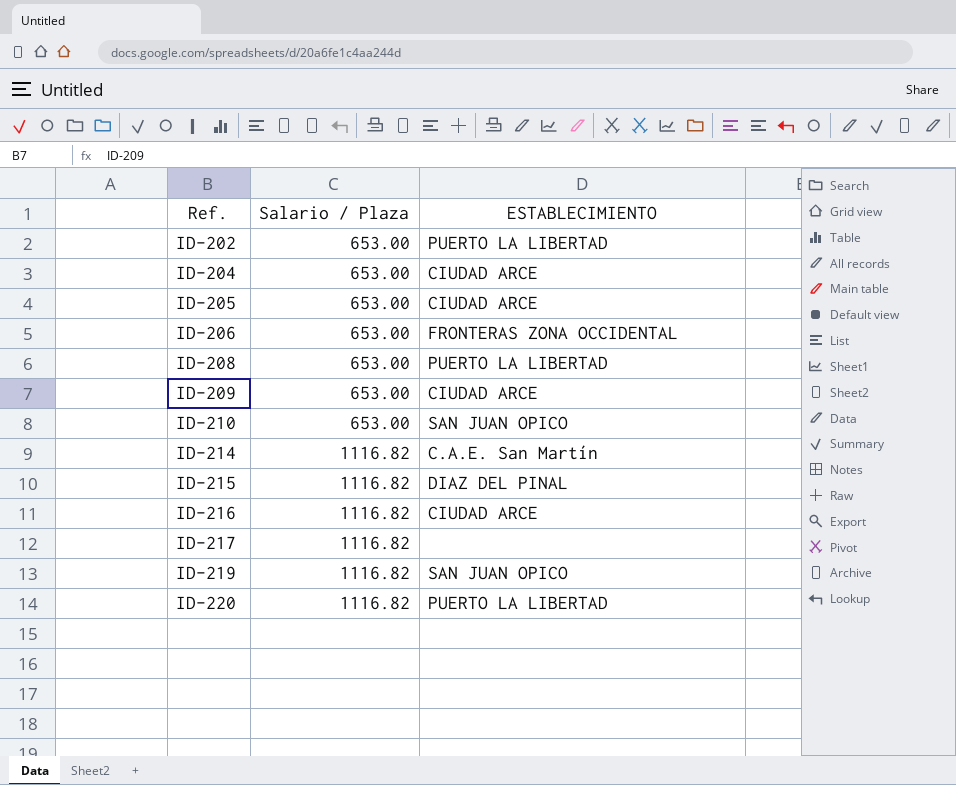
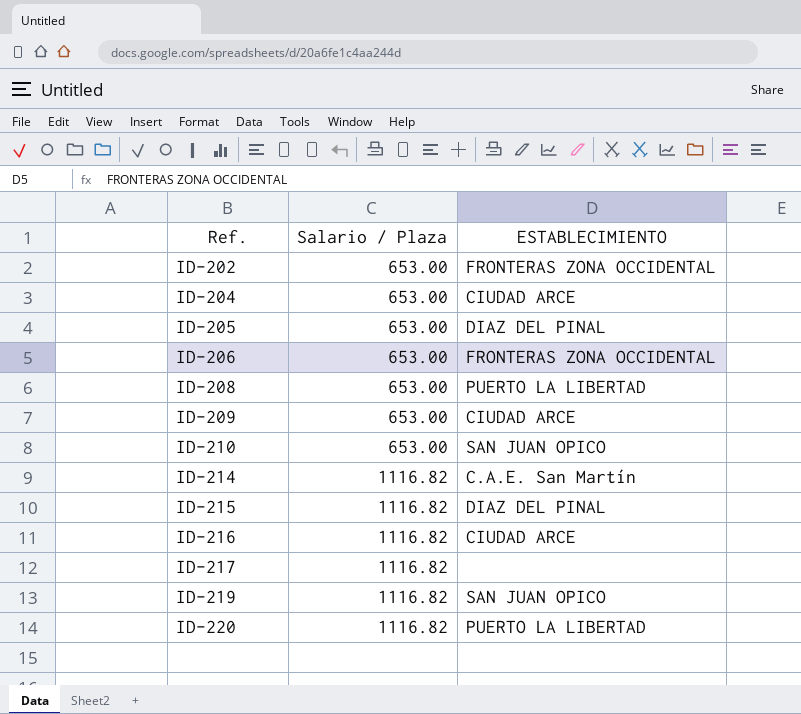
ID-202 | ESTABLECIMIENTO: PUERTO LA LIBERTAD -> FRONTERAS ZONA OCCIDENTAL
ID-205 | ESTABLECIMIENTO: CIUDAD ARCE -> DIAZ DEL PINAL

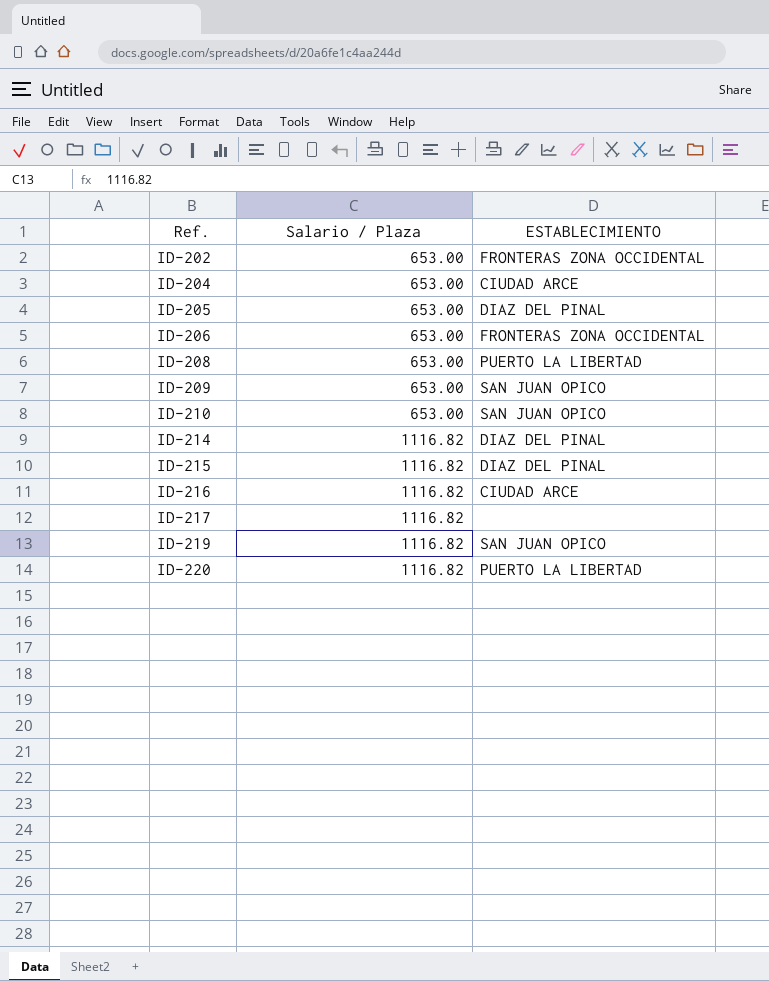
ID-209 | ESTABLECIMIENTO: CIUDAD ARCE -> SAN JUAN OPICO
ID-214 | ESTABLECIMIENTO: C.A.E. San Martín -> DIAZ DEL PINAL

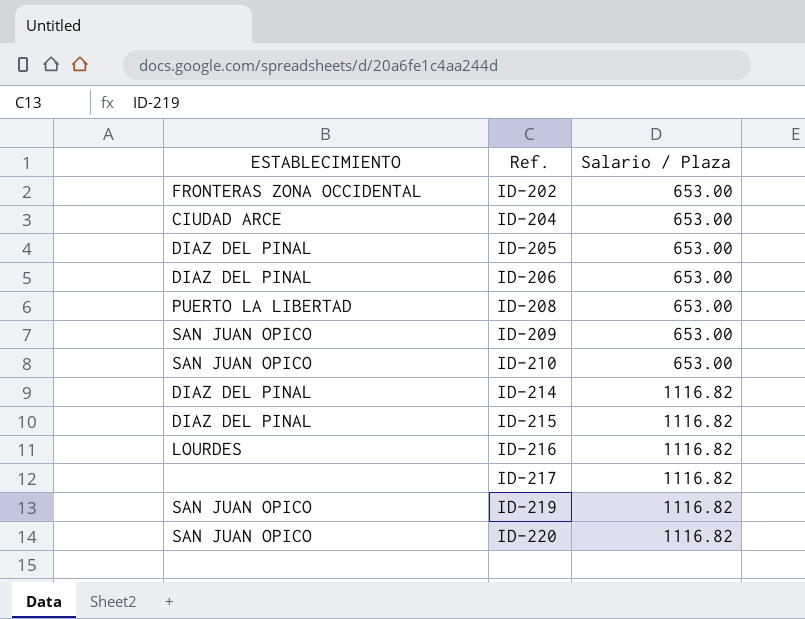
column ESTABLECIMIENTO | position: 3 -> 1
ID-206 | ESTABLECIMIENTO: FRONTERAS ZONA OCCIDENTAL -> DIAZ DEL PINAL
ID-216 | ESTABLECIMIENTO: CIUDAD ARCE -> LOURDES
ID-220 | ESTABLECIMIENTO: PUERTO LA LIBERTAD -> SAN JUAN OPICO

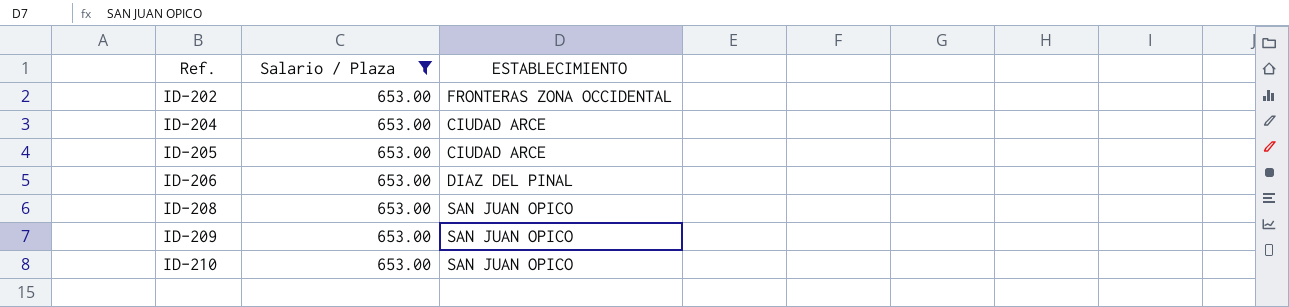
filter: none -> Salario / Plaza = 653.00
column ESTABLECIMIENTO | position: 1 -> 3
ID-205 | ESTABLECIMIENTO: DIAZ DEL PINAL -> CIUDAD ARCE
ID-208 | ESTABLECIMIENTO: PUERTO LA LIBERTAD -> SAN JUAN OPICO

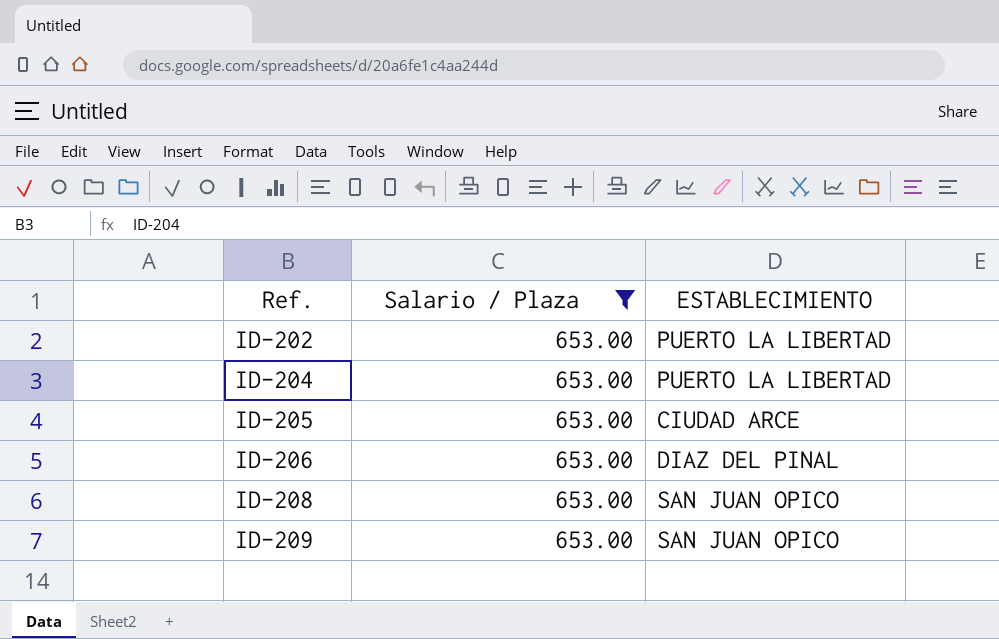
row ID-210: 653.00 | SAN JUAN OPICO -> none
ID-202 | ESTABLECIMIENTO: FRONTERAS ZONA OCCIDENTAL -> PUERTO LA LIBERTAD
ID-204 | ESTABLECIMIENTO: CIUDAD ARCE -> PUERTO LA LIBERTAD

